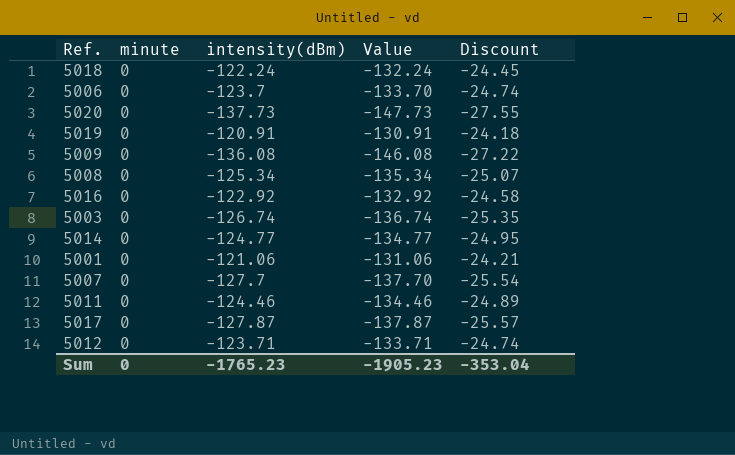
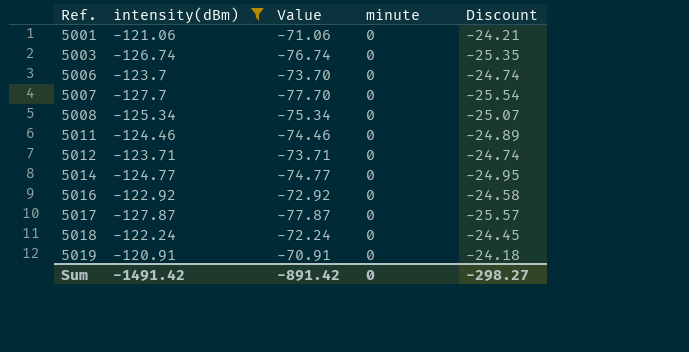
filter: none -> intensity(dBm) >= -127.87
row order: none -> Ref. ascending
column Value | formula: [intensity(dBm)] - 10 -> [intensity(dBm)] + 50
column minute | position: 2 -> 4
Sum | intensity(dBm): -1765.23 -> -1491.42
Sum | Value: -1905.23 -> -891.42
Sum | Discount: -353.04 -> -298.27

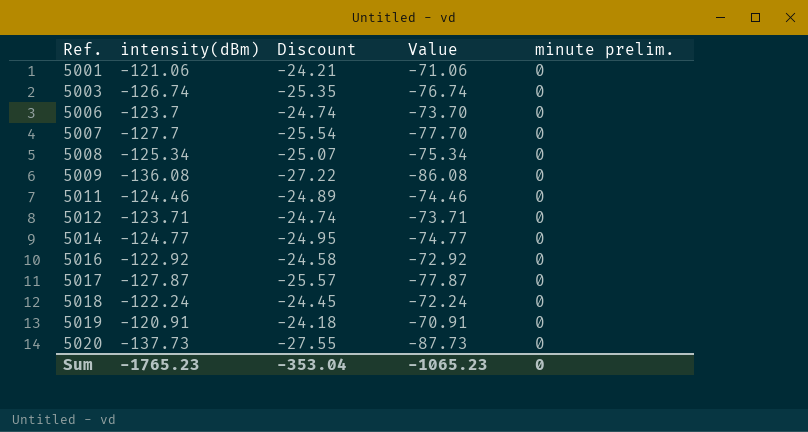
filter: intensity(dBm) >= -127.87 -> none
column Discount | position: 5 -> 3
column name: minute -> minute prelim.
Sum | intensity(dBm): -1491.42 -> -1765.23
Sum | Discount: -298.27 -> -353.04
Sum | Value: -891.42 -> -1065.23

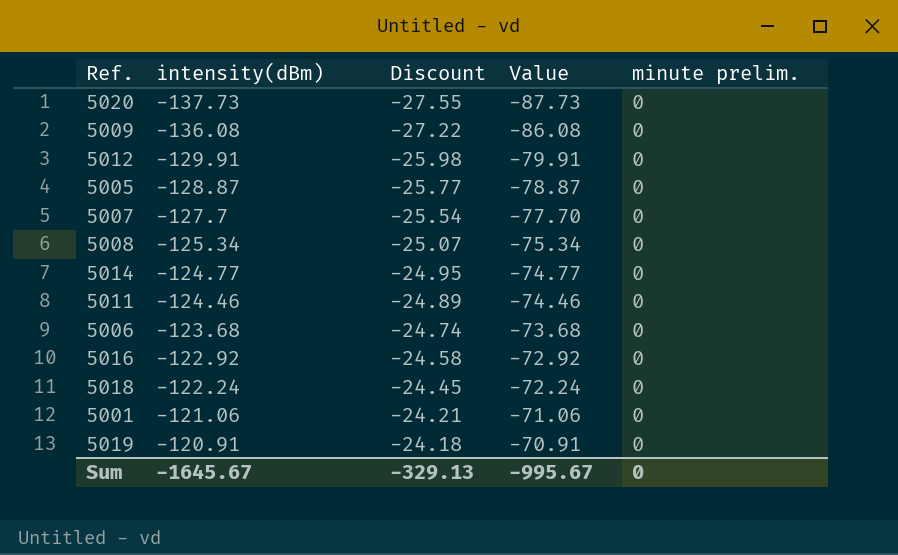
row order: Ref. ascending -> intensity(dBm) ascending
row 5003: -126.74 | -25.35 | -76.74 | 0 -> none
row 5017: -127.87 | -25.57 | -77.87 | 0 -> none
5012 | intensity(dBm): -123.71 -> -129.91
5012 | Discount: -24.74 -> -25.98
5012 | Value: -73.71 -> -79.91
row 5005: none -> -128.87 | -25.77 | -78.87 | 0
5006 | intensity(dBm): -123.7 -> -123.68
5006 | Value: -73.70 -> -73.68
Sum | intensity(dBm): -1765.23 -> -1645.67
Sum | Discount: -353.04 -> -329.13
Sum | Value: -1065.23 -> -995.67

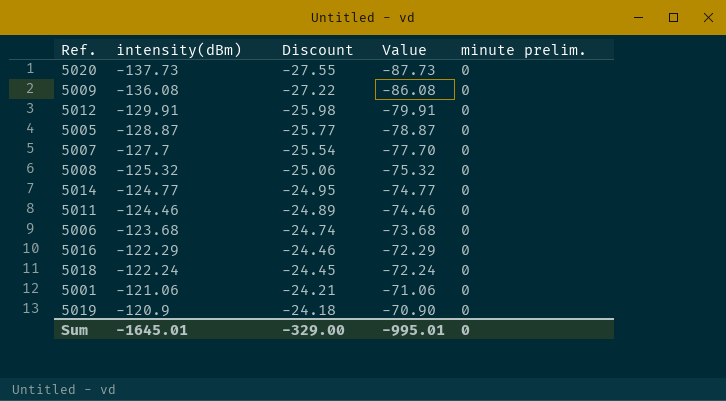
5008 | intensity(dBm): -125.34 -> -125.32
5008 | Discount: -25.07 -> -25.06
5008 | Value: -75.34 -> -75.32
5016 | intensity(dBm): -122.92 -> -122.29
5016 | Discount: -24.58 -> -24.46
5016 | Value: -72.92 -> -72.29
5019 | intensity(dBm): -120.91 -> -120.9
5019 | Value: -70.91 -> -70.90
Sum | intensity(dBm): -1645.67 -> -1645.01
Sum | Discount: -329.13 -> -329.00
Sum | Value: -995.67 -> -995.01

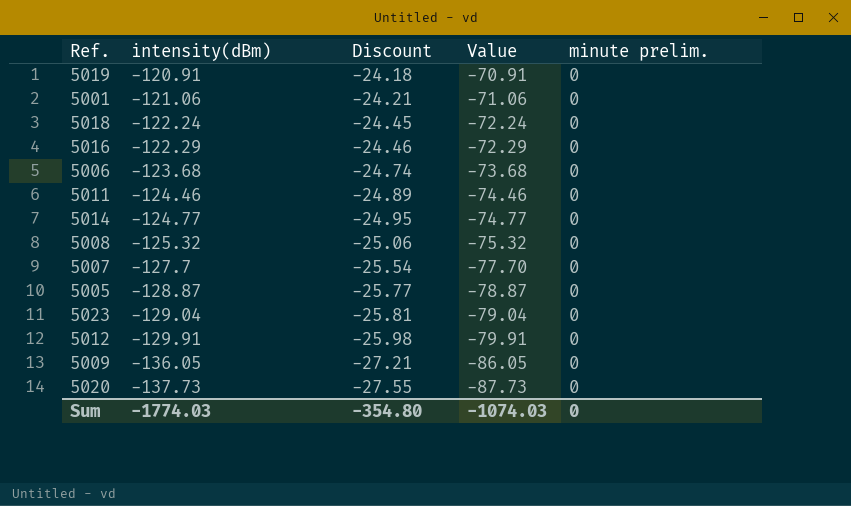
row order: intensity(dBm) ascending -> intensity(dBm) descending
5019 | intensity(dBm): -120.9 -> -120.91
5019 | Value: -70.90 -> -70.91
row 5023: none -> -129.04 | -25.81 | -79.04 | 0
5009 | intensity(dBm): -136.08 -> -136.05
5009 | Discount: -27.22 -> -27.21
5009 | Value: -86.08 -> -86.05
Sum | intensity(dBm): -1645.01 -> -1774.03
Sum | Discount: -329.00 -> -354.80
Sum | Value: -995.01 -> -1074.03

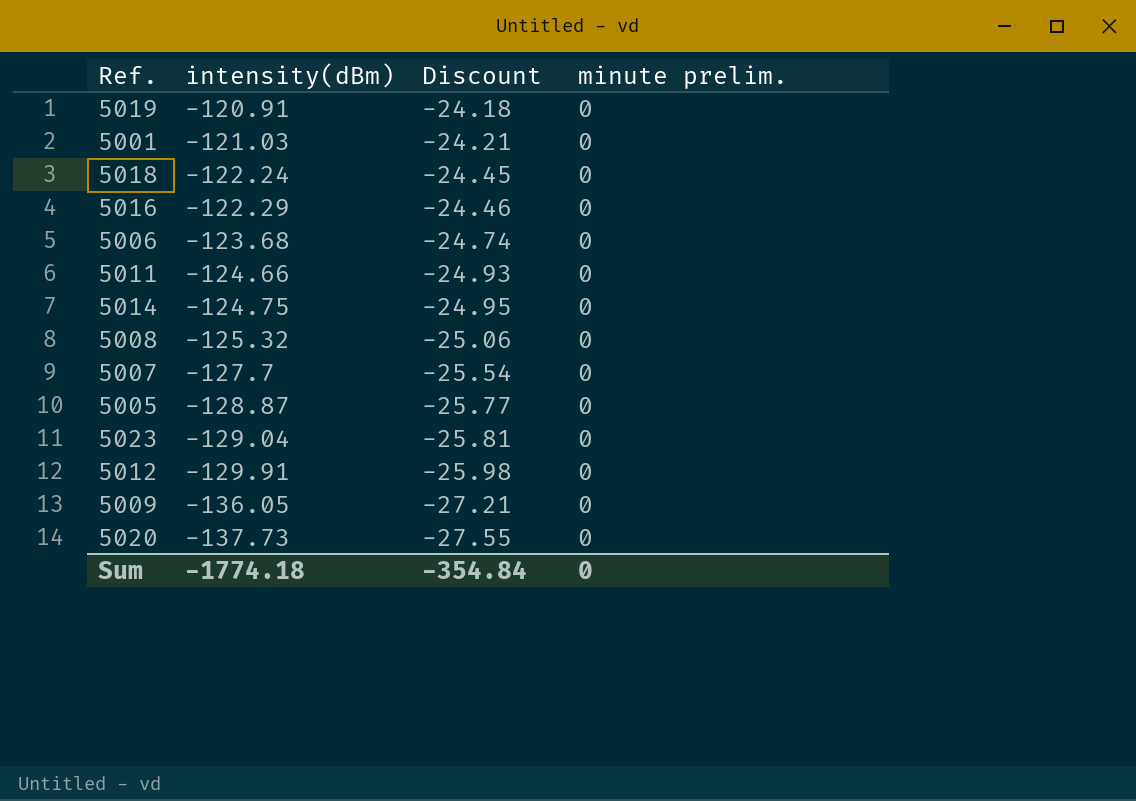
column Value | formula: [intensity(dBm)] + 50 -> none
5001 | intensity(dBm): -121.06 -> -121.03
5011 | intensity(dBm): -124.46 -> -124.66
5011 | Discount: -24.89 -> -24.93
5014 | intensity(dBm): -124.77 -> -124.75
Sum | intensity(dBm): -1774.03 -> -1774.18
Sum | Discount: -354.80 -> -354.84

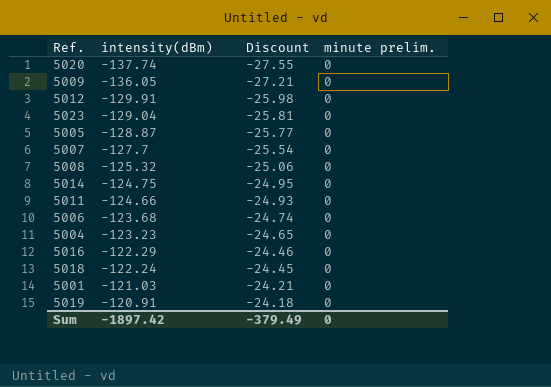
row order: intensity(dBm) descending -> intensity(dBm) ascending
5020 | intensity(dBm): -137.73 -> -137.74
row 5004: none -> -123.23 | -24.65 | 0
Sum | intensity(dBm): -1774.18 -> -1897.42
Sum | Discount: -354.84 -> -379.49

